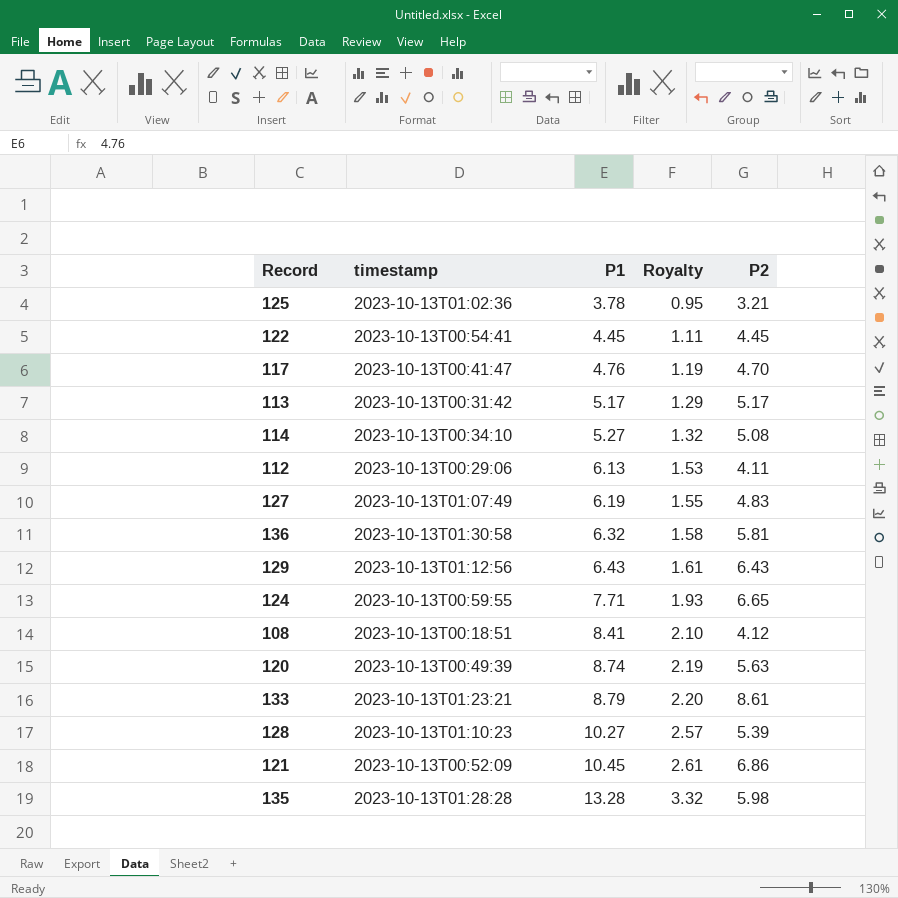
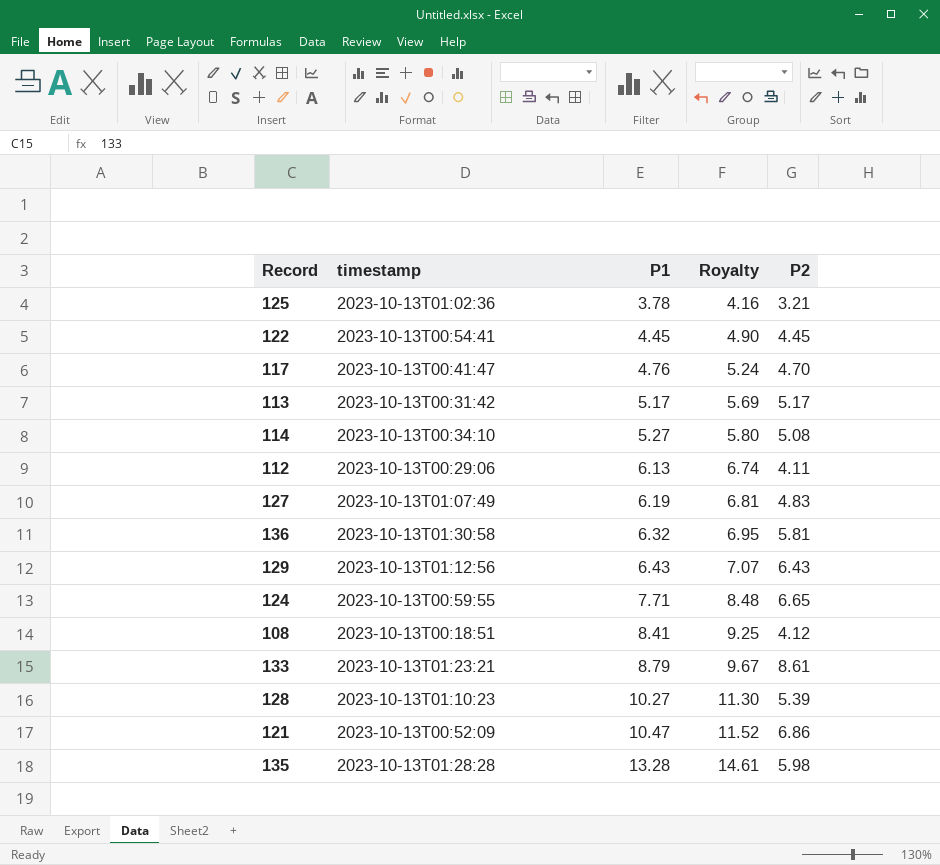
column Royalty | formula: [P1] * 0.25 -> [P1] * 1.1
row 120: 2023-10-13T00:49:39 | 8.74 | 2.19 | 5.63 -> none
121 | P1: 10.45 -> 10.47

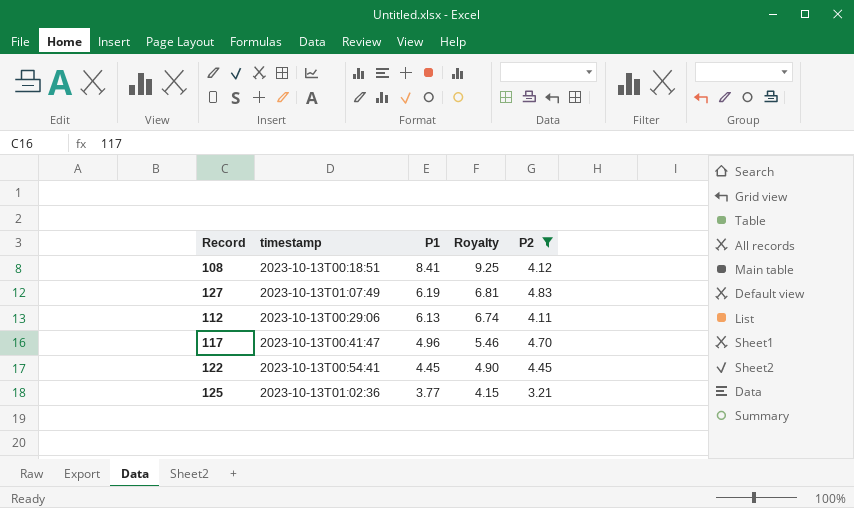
filter: none -> P2 <= 4.83
row order: P1 ascending -> P1 descending
117 | P1: 4.76 -> 4.96
117 | Royalty: 5.24 -> 5.46
125 | P1: 3.78 -> 3.77
125 | Royalty: 4.16 -> 4.15

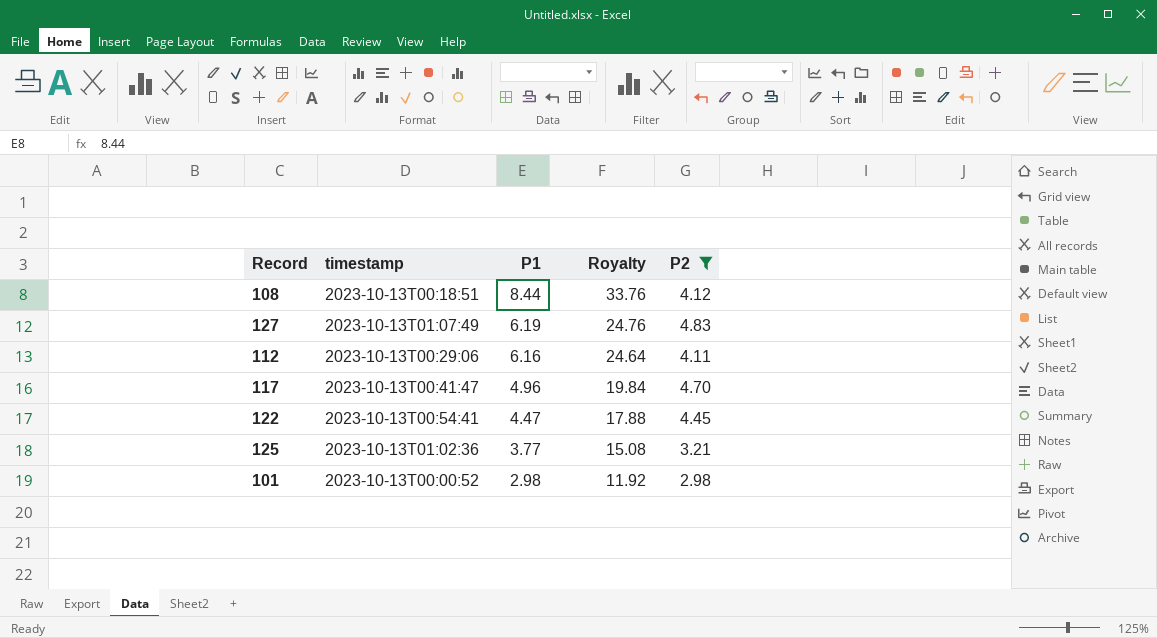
column Royalty | formula: [P1] * 1.1 -> [P1] * 4
108 | P1: 8.41 -> 8.44
112 | P1: 6.13 -> 6.16
122 | P1: 4.45 -> 4.47
row 101: none -> 2023-10-13T00:00:52 | 2.98 | 11.92 | 2.98

